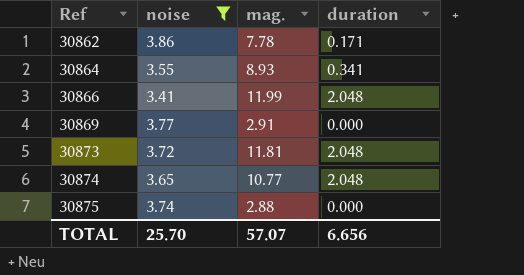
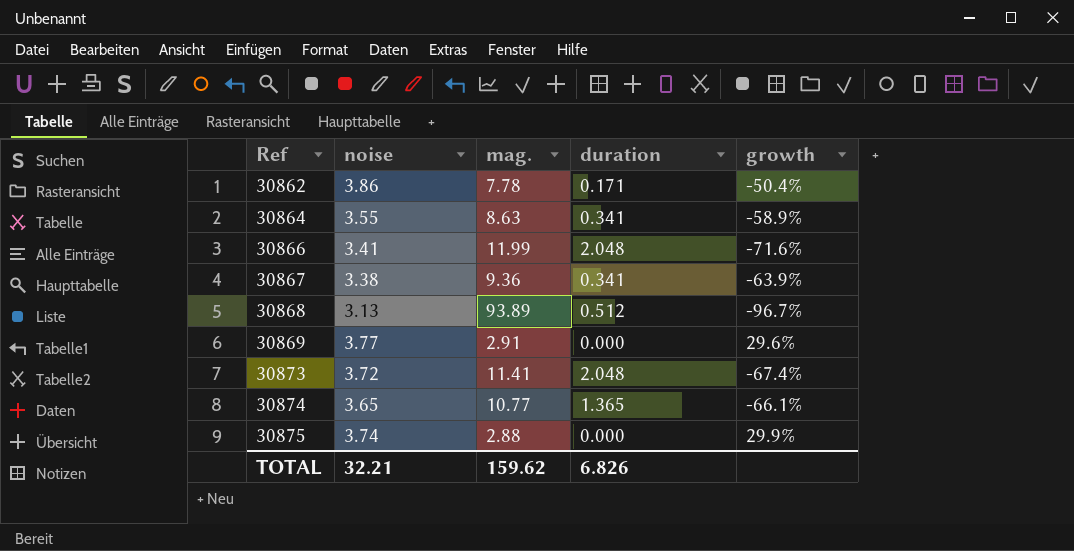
filter: noise >= 3.41 -> none
column growth | formula: none -> ([noise] - [mag.]) / [mag.]
30864 | mag.: 8.93 -> 8.63
30873 | mag.: 11.81 -> 11.41
30874 | duration: 2.048 -> 1.365
TOTAL | noise: 25.70 -> 32.21
TOTAL | mag.: 57.07 -> 159.62
TOTAL | duration: 6.656 -> 6.826

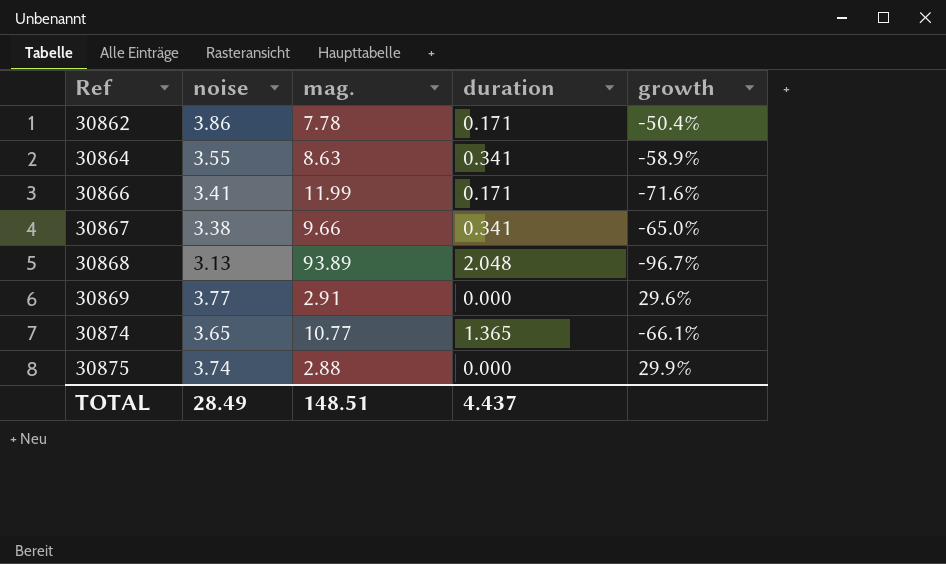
row 30873: 3.72 | 11.41 | 2.048 | -67.4% -> none
30866 | duration: 2.048 -> 0.171
30867 | mag.: 9.36 -> 9.66
30867 | growth: -63.9% -> -65.0%
30868 | duration: 0.512 -> 2.048
TOTAL | noise: 32.21 -> 28.49
TOTAL | mag.: 159.62 -> 148.51
TOTAL | duration: 6.826 -> 4.437

